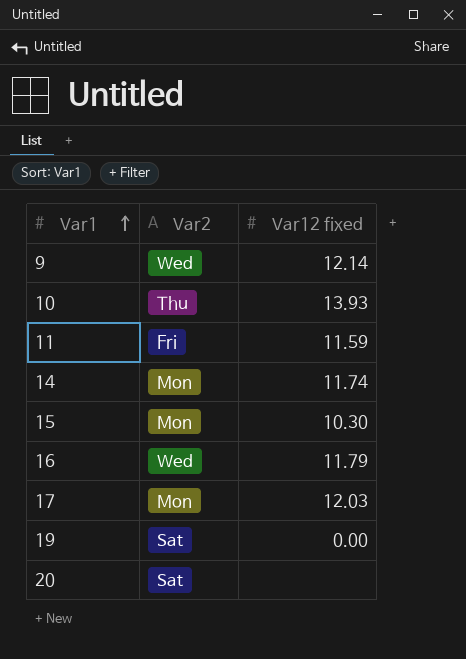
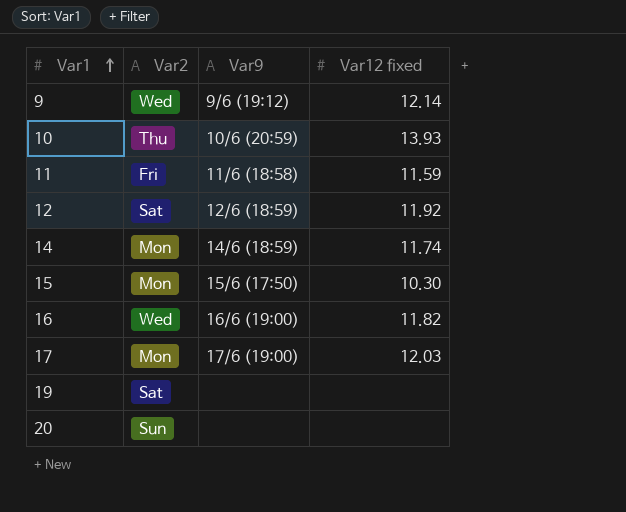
column Var9 | position: none -> 3
row 12: none -> Sat | 12/6 (18:59) | 11.92
16 | Var12 fixed: 11.79 -> 11.82
19 | Var12 fixed: 0.00 -> none
20 | Var2: Sat -> Sun

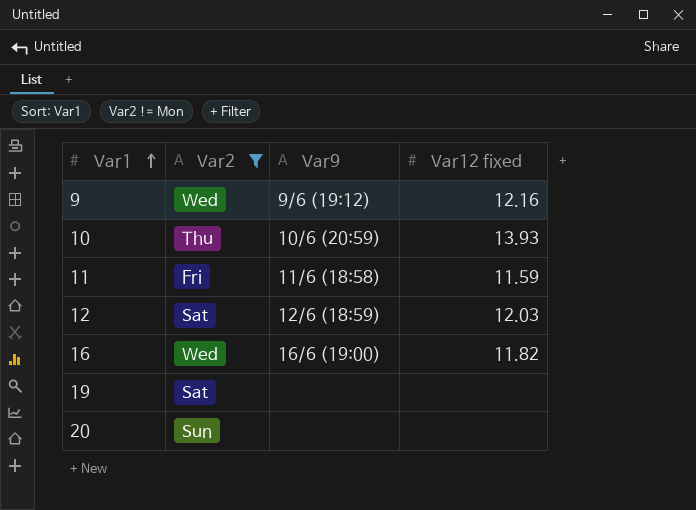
filter: none -> Var2 != Mon
9 | Var12 fixed: 12.14 -> 12.16
12 | Var12 fixed: 11.92 -> 12.03

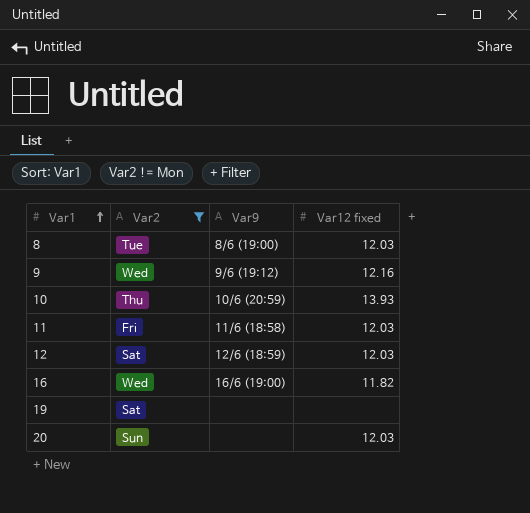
row 8: none -> Tue | 8/6 (19:00) | 12.03
11 | Var12 fixed: 11.59 -> 12.03
20 | Var12 fixed: none -> 12.03

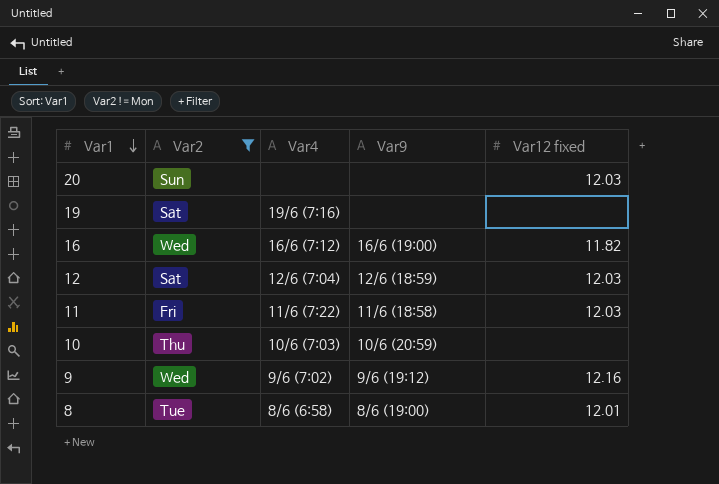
row order: Var1 ascending -> Var1 descending
column Var4 | position: none -> 3
10 | Var12 fixed: 13.93 -> none
8 | Var12 fixed: 12.03 -> 12.01

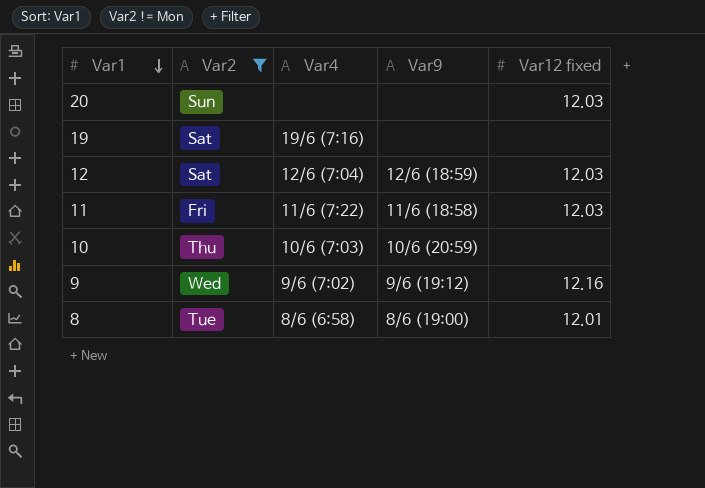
row 16: Wed | 16/6 (7:12) | 16/6 (19:00) | 11.82 -> none

